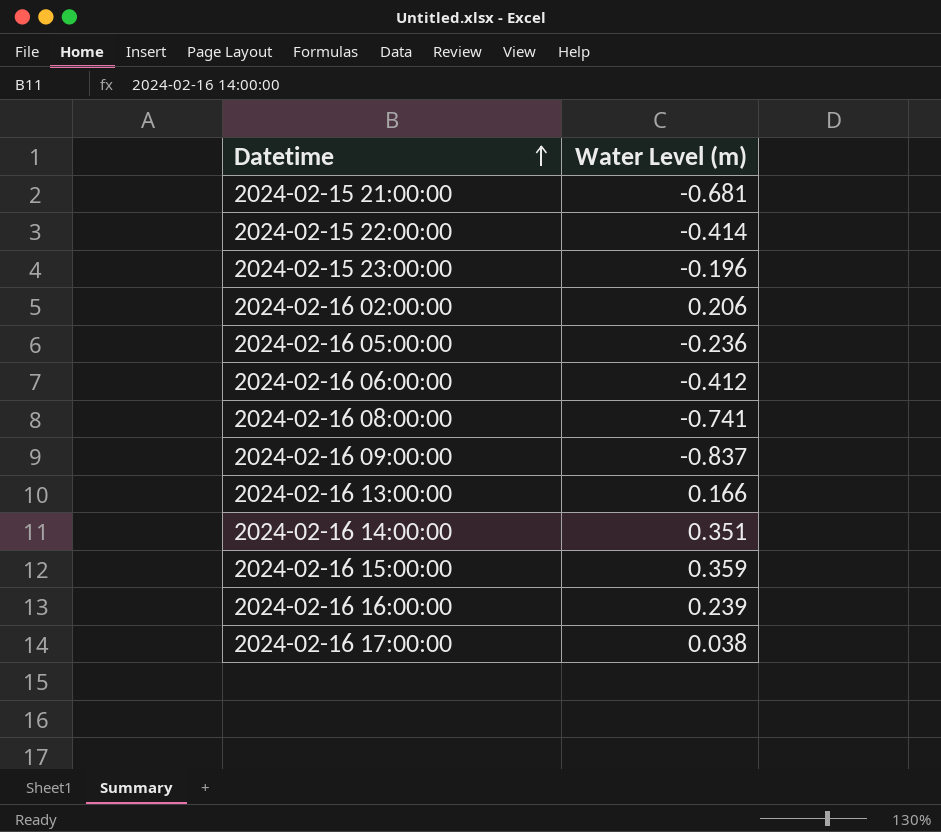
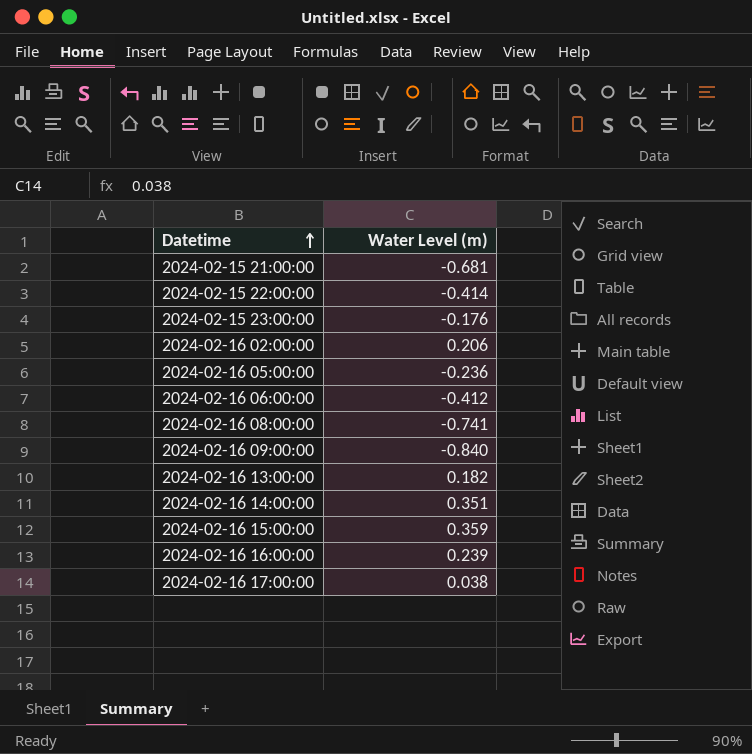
2024-02-15 23:00:00 | Water Level (m): -0.196 -> -0.176
2024-02-16 09:00:00 | Water Level (m): -0.837 -> -0.840
2024-02-16 13:00:00 | Water Level (m): 0.166 -> 0.182

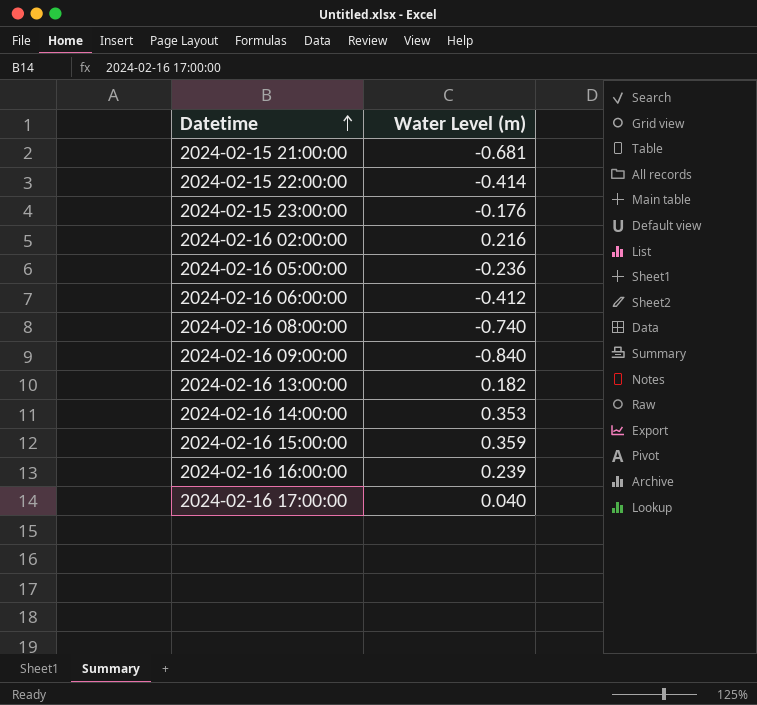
2024-02-16 02:00:00 | Water Level (m): 0.206 -> 0.216
2024-02-16 08:00:00 | Water Level (m): -0.741 -> -0.740
2024-02-16 14:00:00 | Water Level (m): 0.351 -> 0.353
2024-02-16 17:00:00 | Water Level (m): 0.038 -> 0.040

